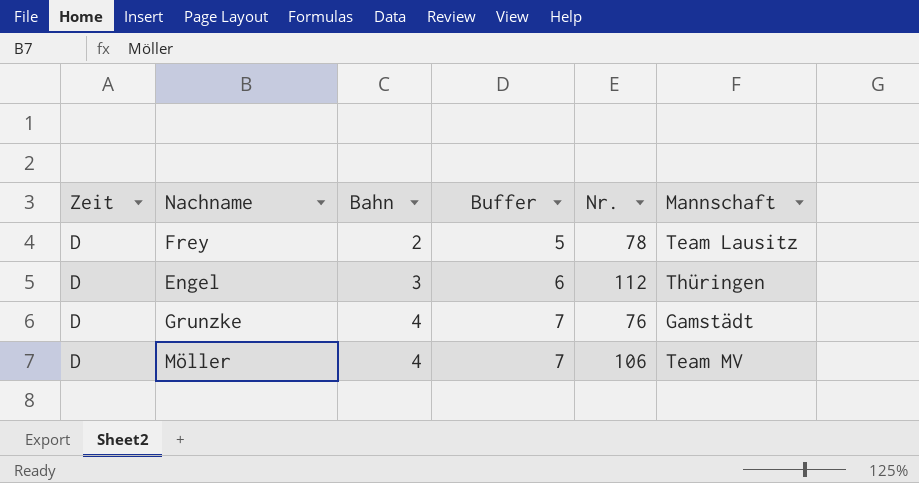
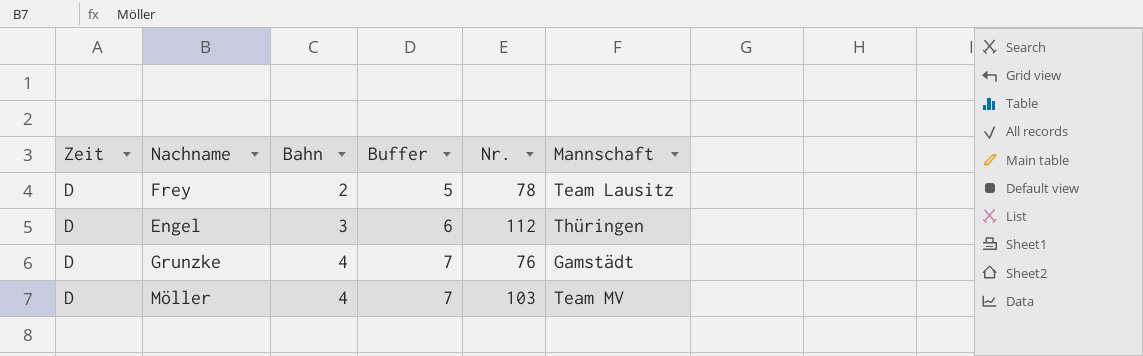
Möller | Nr.: 106 -> 103

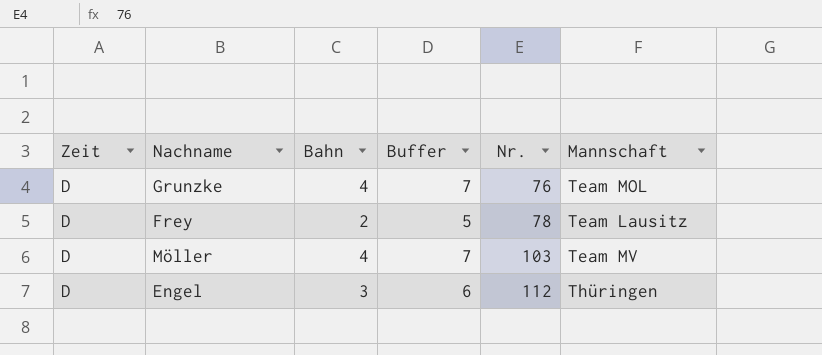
row order: Bahn ascending -> Nr. ascending
Grunzke | Mannschaft: Gamstädt -> Team MOL

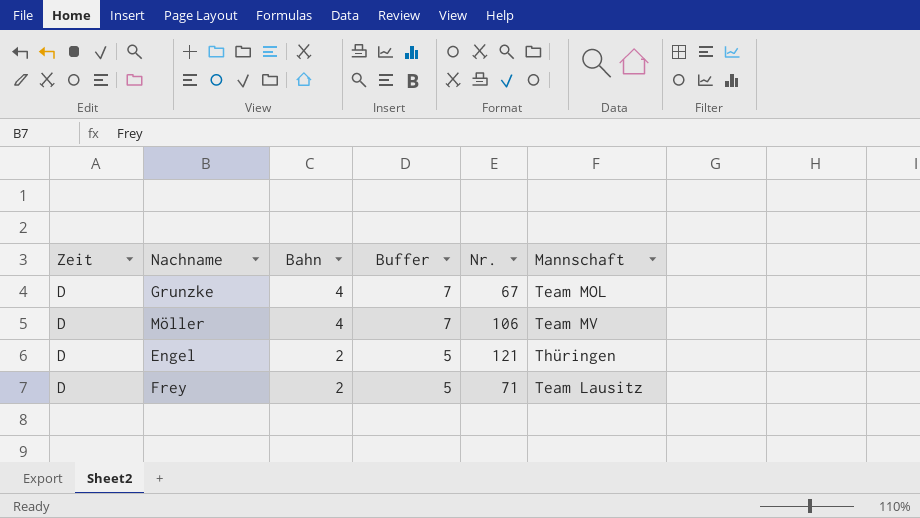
row order: Nr. ascending -> Bahn descending
Grunzke | Nr.: 76 -> 67
Möller | Nr.: 103 -> 106
Engel | Bahn: 3 -> 2
Engel | Buffer: 6 -> 5
Engel | Nr.: 112 -> 121
Frey | Nr.: 78 -> 71

